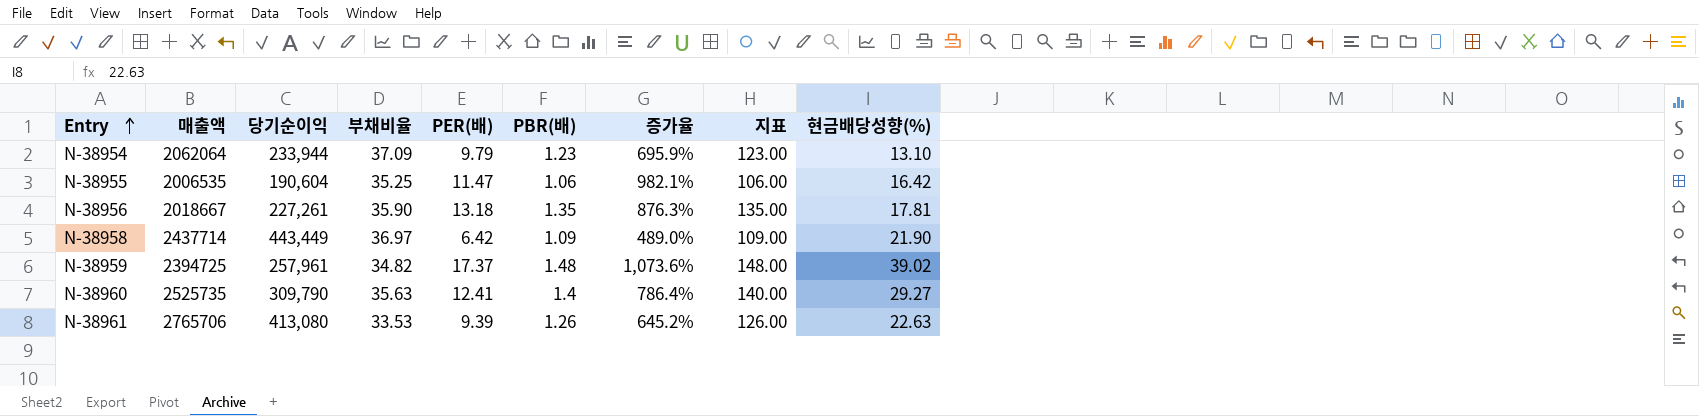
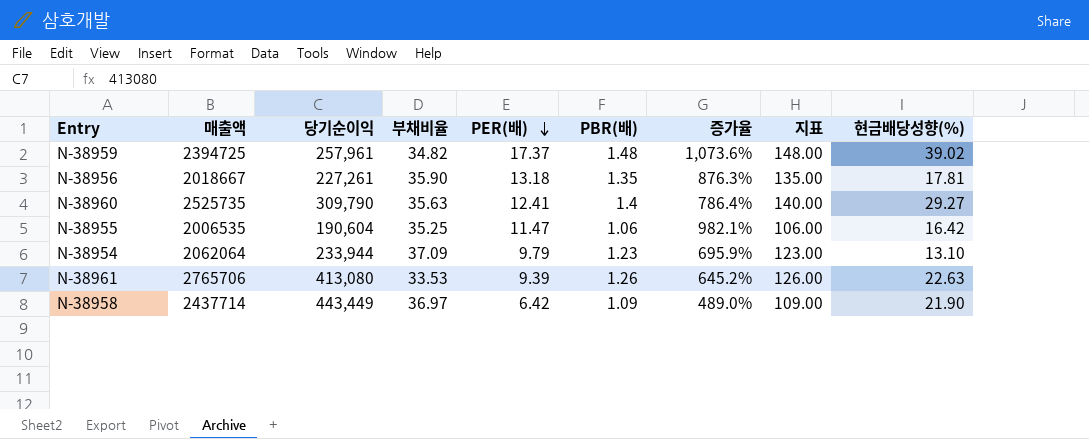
row order: Entry ascending -> PER(배) descending

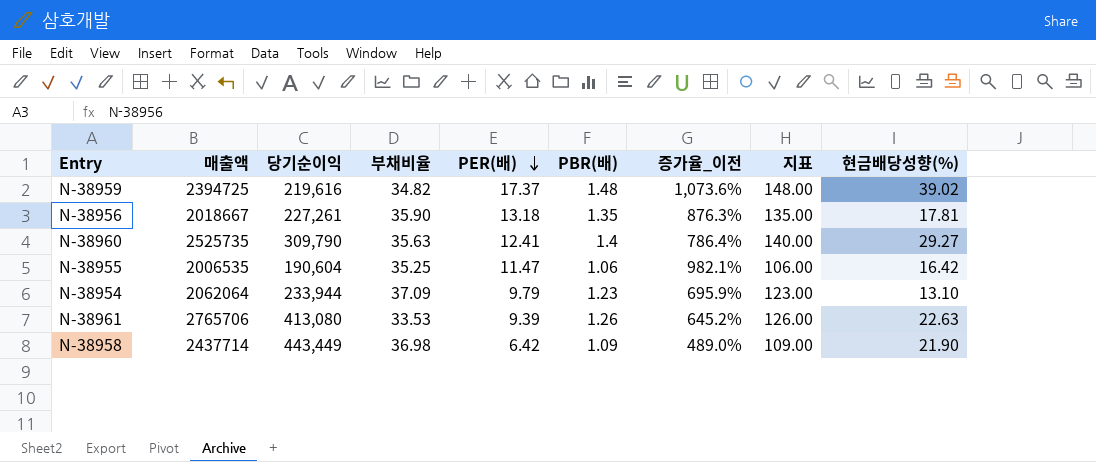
column name: 증가율 -> 증가율_이전
N-38959 | 당기순이익: 257,961 -> 219,616
N-38958 | 부채비율: 36.97 -> 36.98

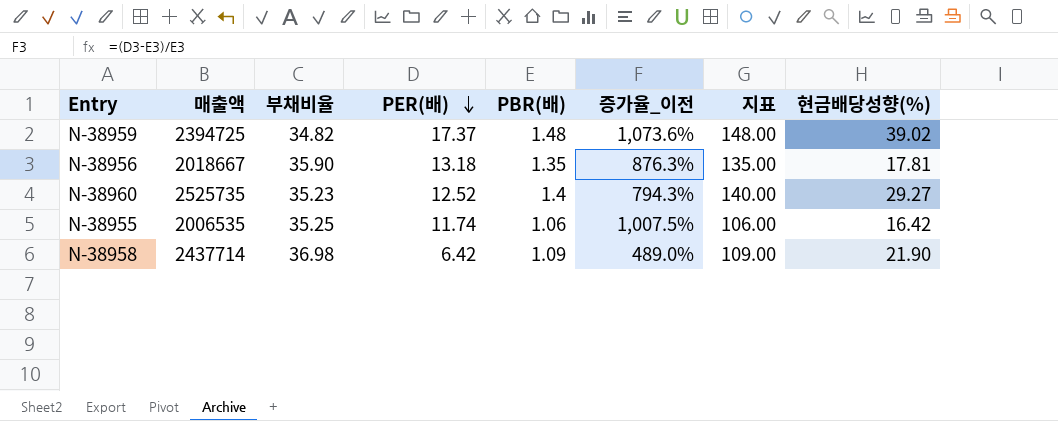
column 당기순이익 | position: 3 -> none
row N-38954: 2062064 | 233,944 | 37.09 | 9.79 | 1.23 | 695.9% | 123.00 | 13.10 -> none
row N-38961: 2765706 | 413,080 | 33.53 | 9.39 | 1.26 | 645.2% | 126.00 | 22.63 -> none
N-38960 | 부채비율: 35.63 -> 35.23
N-38960 | PER(배): 12.41 -> 12.52
N-38960 | 증가율_이전: 786.4% -> 794.3%
N-38955 | PER(배): 11.47 -> 11.74
N-38955 | 증가율_이전: 982.1% -> 1,007.5%

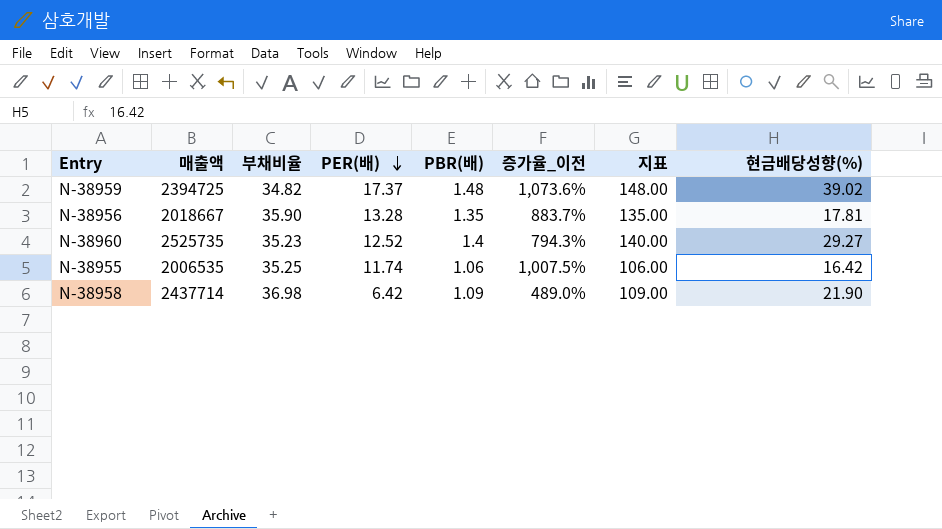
N-38956 | PER(배): 13.18 -> 13.28
N-38956 | 증가율_이전: 876.3% -> 883.7%

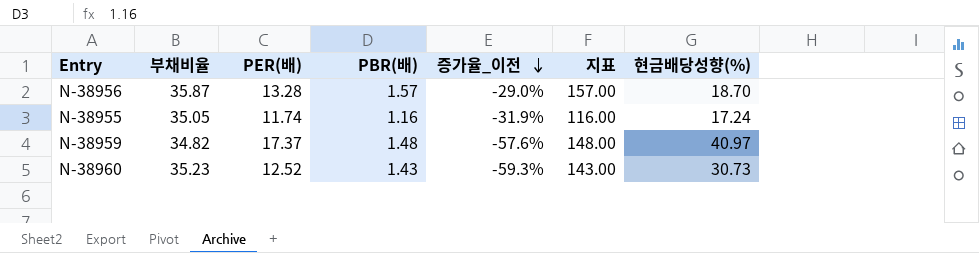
row order: PER(배) descending -> 증가율_이전 descending
column 매출액 | position: 2 -> none
column 증가율_이전 | formula: ([PER(배)] - [PBR(배)]) / [PBR(배)] -> ([PER(배)] - [현금배당성향(%)]) / [현금배당성향(%)]
row N-38958: 2437714 | 36.98 | 6.42 | 1.09 | 489.0% | 109.00 | 21.90 -> none
N-38956 | 부채비율: 35.90 -> 35.87
N-38956 | PBR(배): 1.35 -> 1.57
N-38956 | 지표: 135.00 -> 157.00
N-38956 | 현금배당성향(%): 17.81 -> 18.70
N-38955 | 부채비율: 35.25 -> 35.05
N-38955 | PBR(배): 1.06 -> 1.16
N-38955 | 지표: 106.00 -> 116.00
N-38955 | 현금배당성향(%): 16.42 -> 17.24
N-38959 | 현금배당성향(%): 39.02 -> 40.97
N-38960 | PBR(배): 1.4 -> 1.43
N-38960 | 지표: 140.00 -> 143.00
N-38960 | 현금배당성향(%): 29.27 -> 30.73

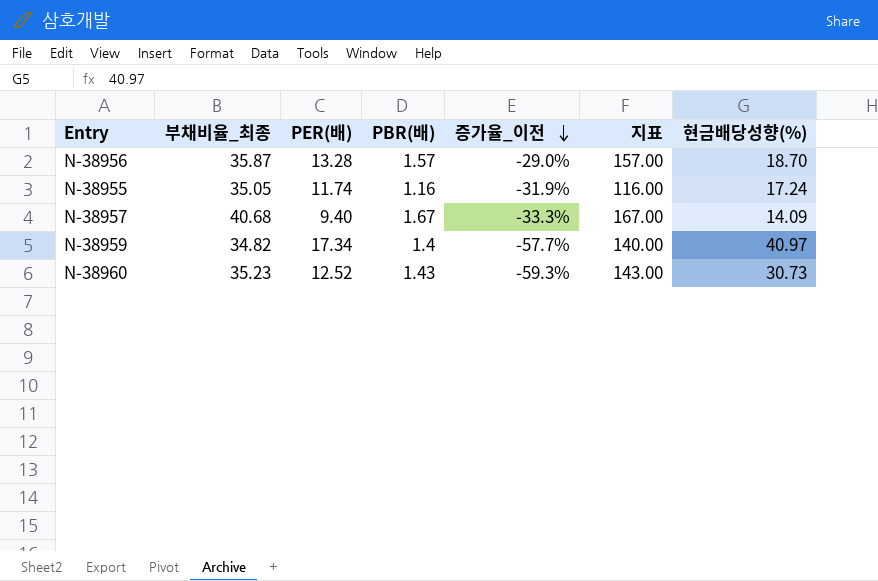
column name: 부채비율 -> 부채비율_최종
row N-38957: none -> 40.68 | 9.40 | 1.67 | -33.3% | 167.00 | 14.09
N-38959 | PER(배): 17.37 -> 17.34
N-38959 | PBR(배): 1.48 -> 1.4
N-38959 | 증가율_이전: -57.6% -> -57.7%
N-38959 | 지표: 148.00 -> 140.00

